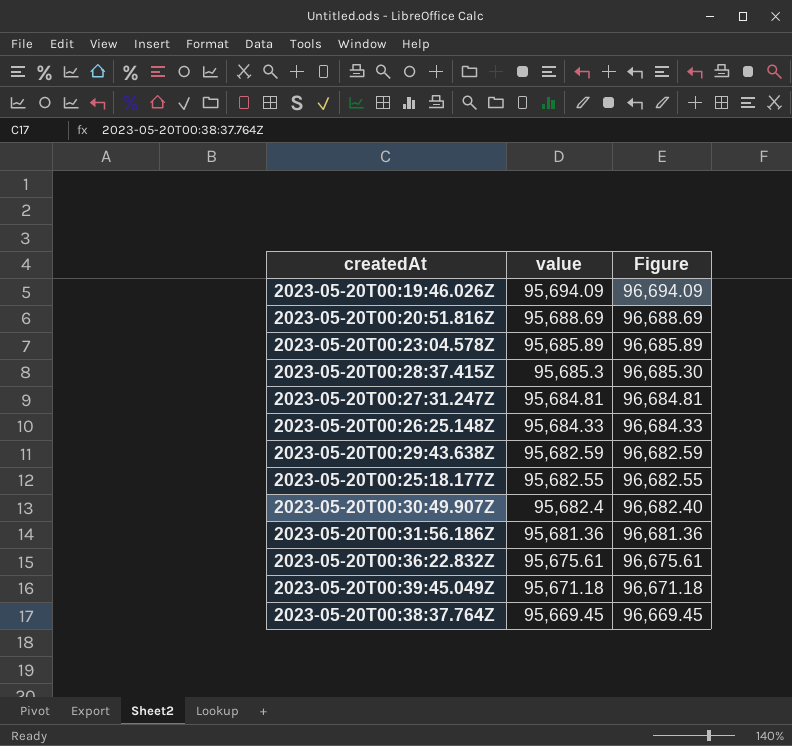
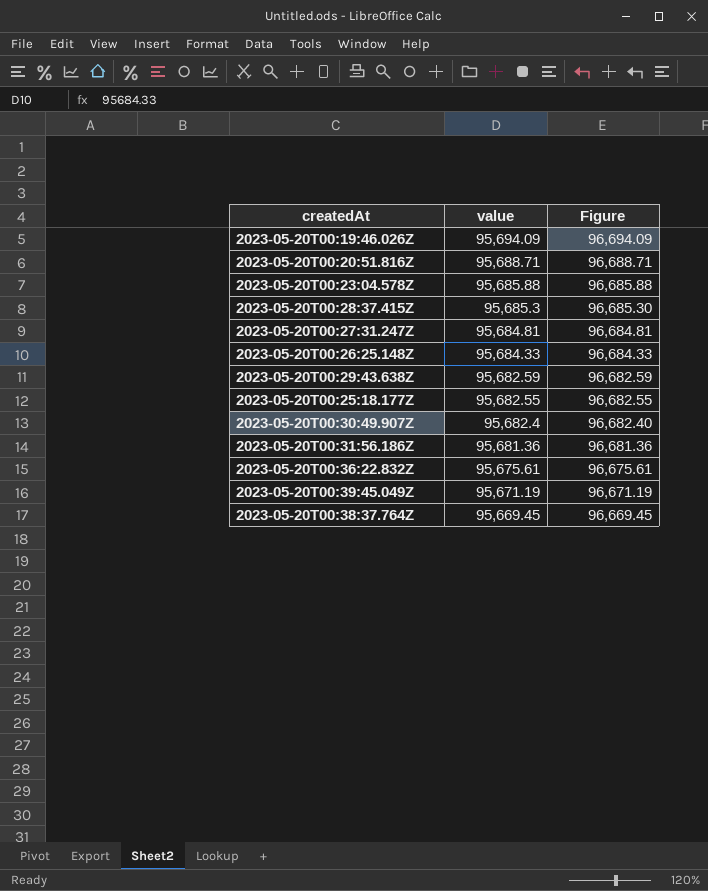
2023-05-20T00:20:51.816Z | value: 95,688.69 -> 95,688.71
2023-05-20T00:20:51.816Z | Figure: 96,688.69 -> 96,688.71
2023-05-20T00:23:04.578Z | value: 95,685.89 -> 95,685.88
2023-05-20T00:23:04.578Z | Figure: 96,685.89 -> 96,685.88
2023-05-20T00:39:45.049Z | value: 95,671.18 -> 95,671.19
2023-05-20T00:39:45.049Z | Figure: 96,671.18 -> 96,671.19

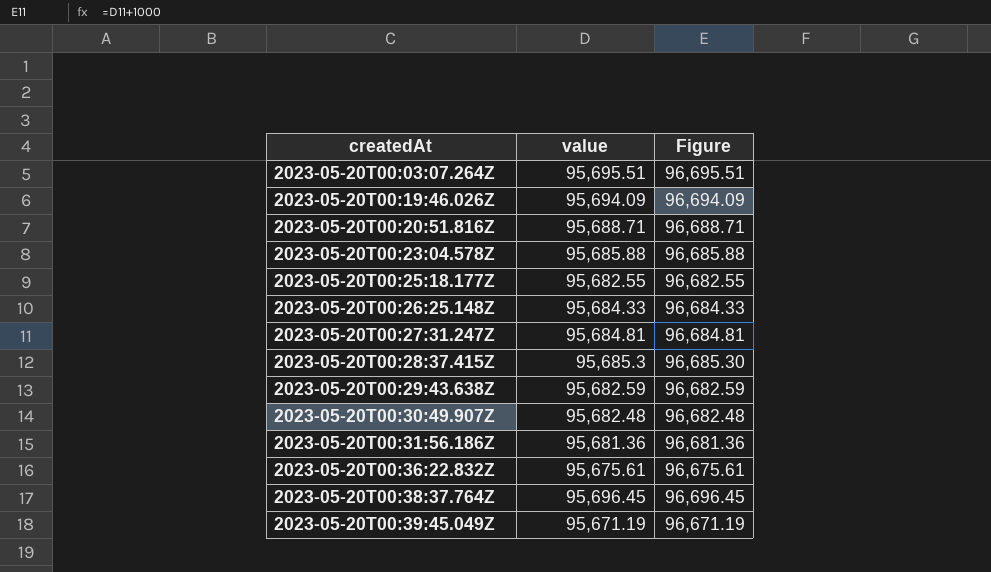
row order: value descending -> createdAt ascending
row 2023-05-20T00:03:07.264Z: none -> 95,695.51 | 96,695.51
2023-05-20T00:30:49.907Z | value: 95,682.4 -> 95,682.48
2023-05-20T00:30:49.907Z | Figure: 96,682.40 -> 96,682.48
2023-05-20T00:38:37.764Z | value: 95,669.45 -> 95,696.45
2023-05-20T00:38:37.764Z | Figure: 96,669.45 -> 96,696.45

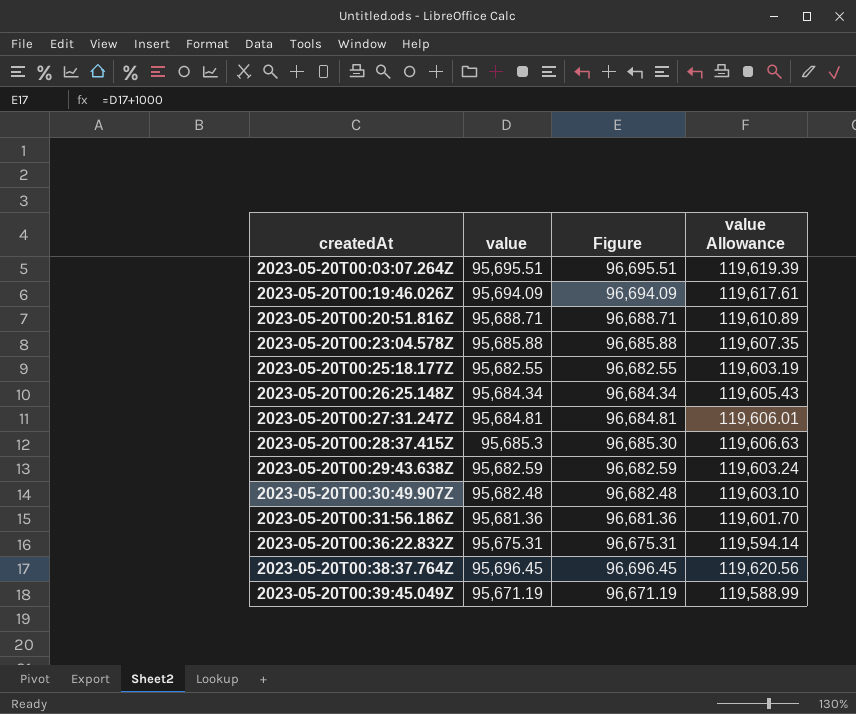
column value Allowance | formula: none -> [value] * 1.25
2023-05-20T00:26:25.148Z | value: 95,684.33 -> 95,684.34
2023-05-20T00:26:25.148Z | Figure: 96,684.33 -> 96,684.34
2023-05-20T00:36:22.832Z | value: 95,675.61 -> 95,675.31
2023-05-20T00:36:22.832Z | Figure: 96,675.61 -> 96,675.31

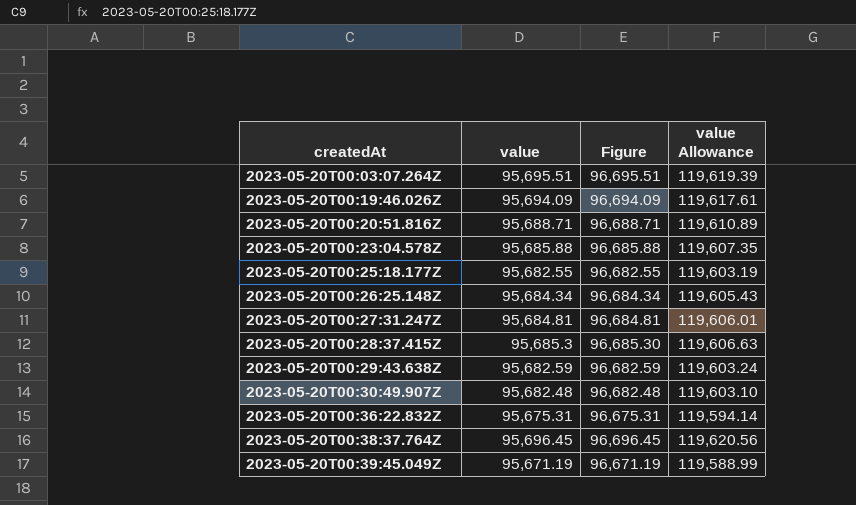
row 2023-05-20T00:31:56.186Z: 95,681.36 | 96,681.36 | 119,601.70 -> none

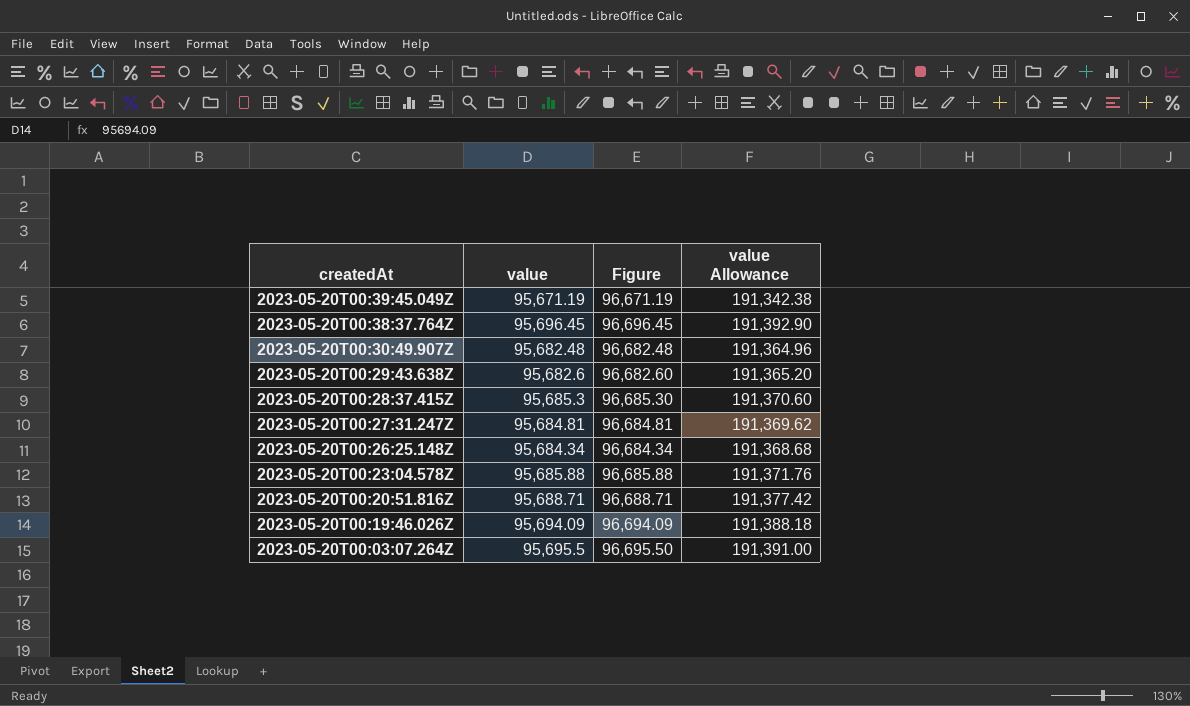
row order: createdAt ascending -> createdAt descending
column value Allowance | formula: [value] * 1.25 -> [value] * 2
row 2023-05-20T00:25:18.177Z: 95,682.55 | 96,682.55 | 119,603.19 -> none
row 2023-05-20T00:36:22.832Z: 95,675.31 | 96,675.31 | 119,594.14 -> none
2023-05-20T00:29:43.638Z | value: 95,682.59 -> 95,682.6
2023-05-20T00:29:43.638Z | Figure: 96,682.59 -> 96,682.60
2023-05-20T00:03:07.264Z | value: 95,695.51 -> 95,695.5
2023-05-20T00:03:07.264Z | Figure: 96,695.51 -> 96,695.50

